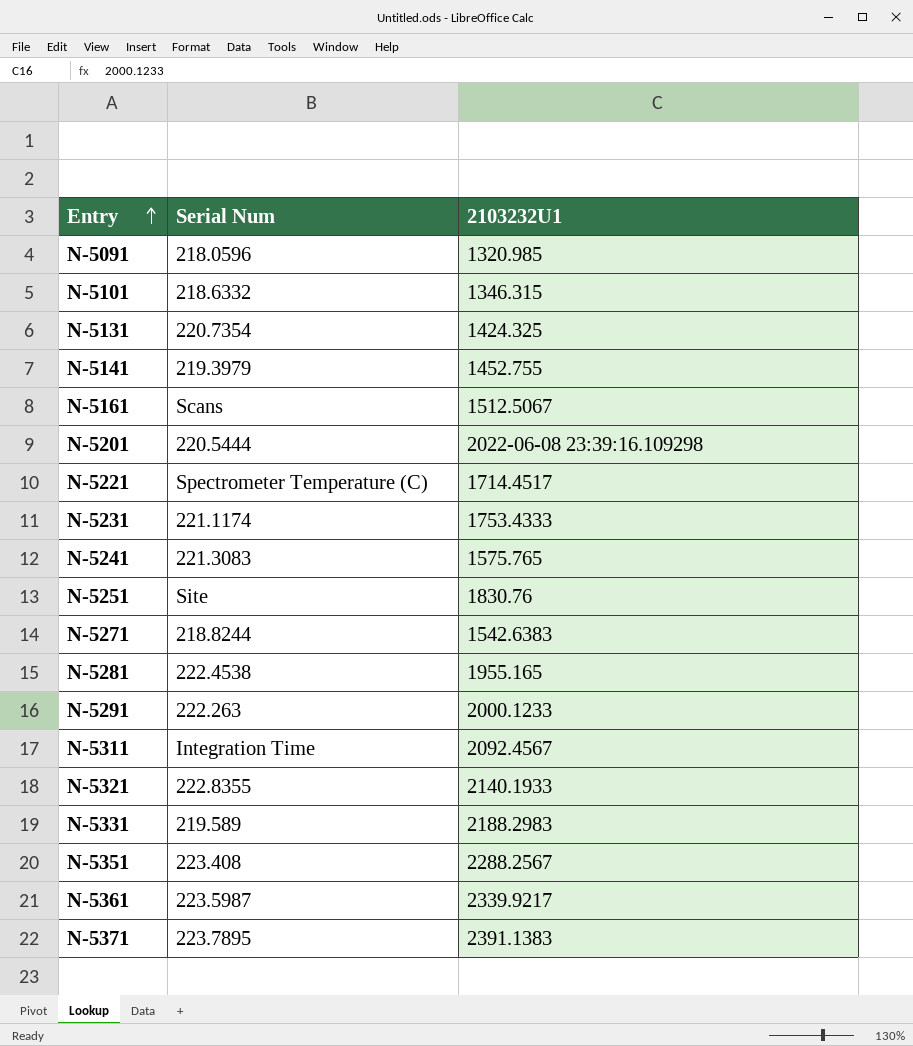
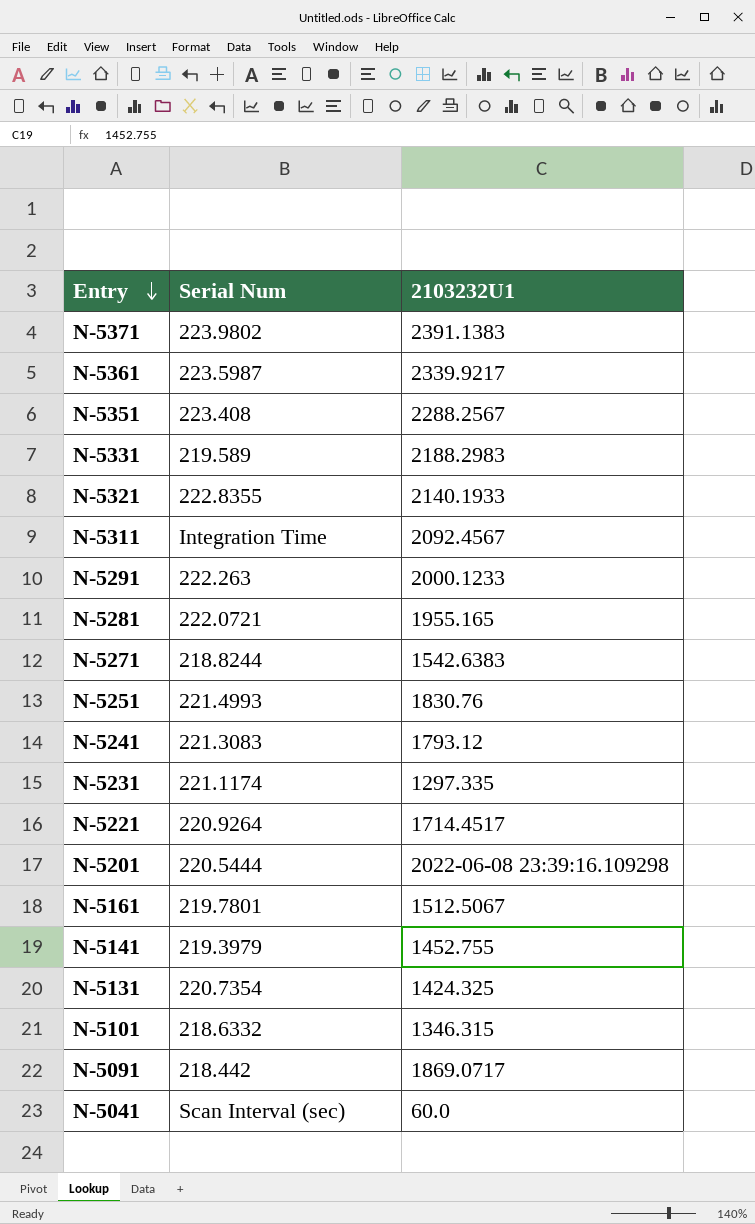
row order: Entry ascending -> Entry descending
N-5371 | Serial Num: 223.7895 -> 223.9802
N-5281 | Serial Num: 222.4538 -> 222.0721
N-5251 | Serial Num: Site -> 221.4993
N-5241 | 2103232U1: 1575.765 -> 1793.12
N-5231 | 2103232U1: 1753.4333 -> 1297.335
N-5221 | Serial Num: Spectrometer Temperature (C) -> 220.9264
N-5161 | Serial Num: Scans -> 219.7801
N-5091 | Serial Num: 218.0596 -> 218.442
N-5091 | 2103232U1: 1320.985 -> 1869.0717
row N-5041: none -> Scan Interval (sec) | 60.0

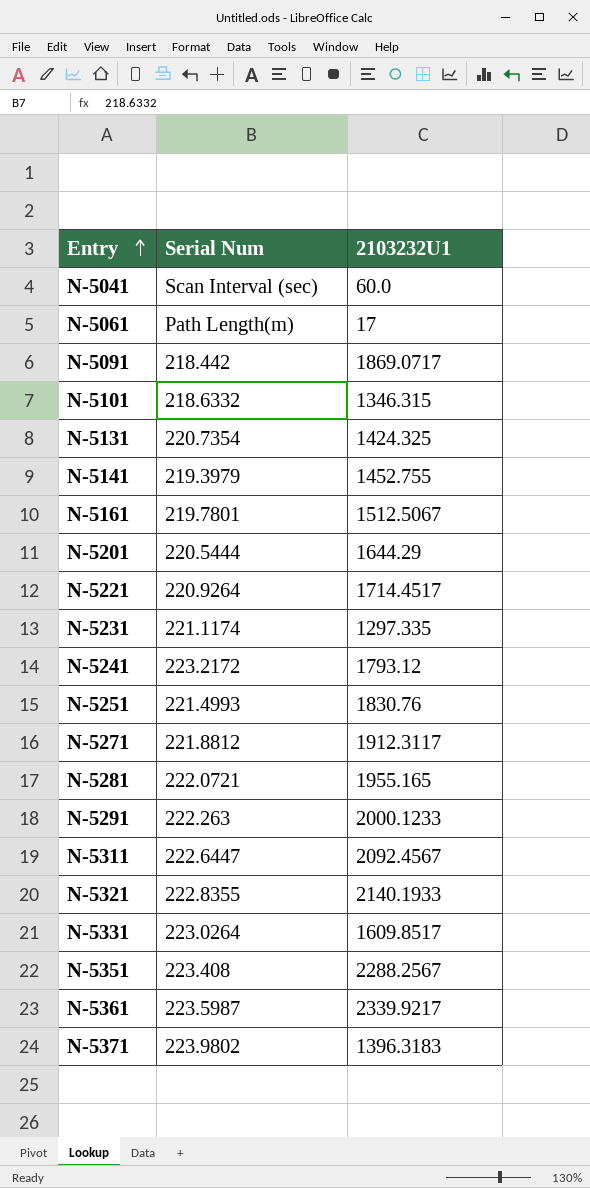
row order: Entry descending -> Entry ascending
row N-5061: none -> Path Length(m) | 17
N-5201 | 2103232U1: 2022-06-08 23:39:16.109298 -> 1644.29
N-5241 | Serial Num: 221.3083 -> 223.2172
N-5271 | Serial Num: 218.8244 -> 221.8812
N-5271 | 2103232U1: 1542.6383 -> 1912.3117
N-5311 | Serial Num: Integration Time -> 222.6447
N-5331 | Serial Num: 219.589 -> 223.0264
N-5331 | 2103232U1: 2188.2983 -> 1609.8517
N-5371 | 2103232U1: 2391.1383 -> 1396.3183

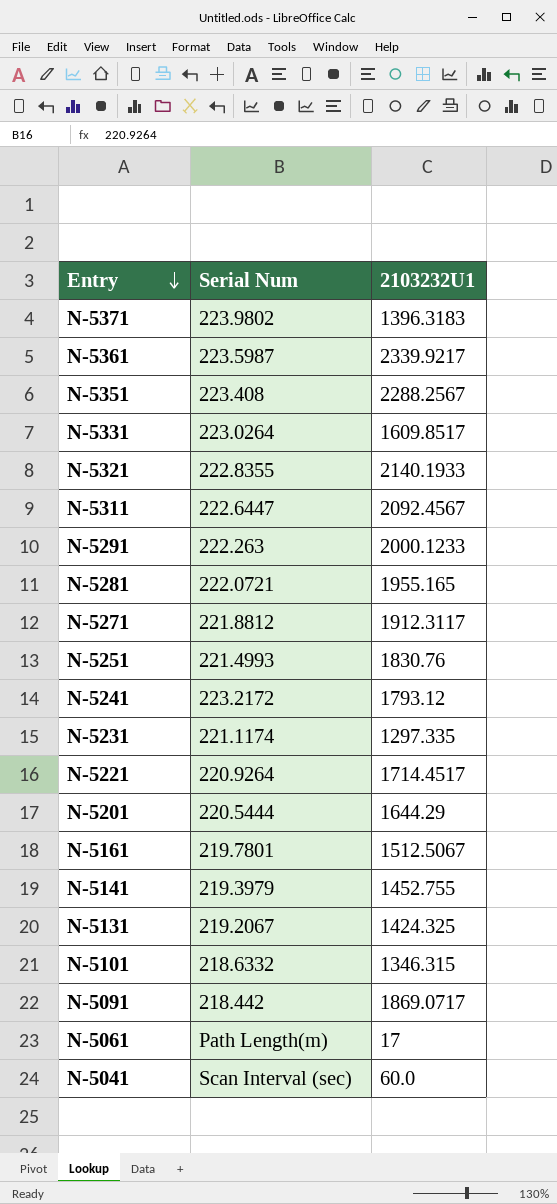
row order: Entry ascending -> Entry descending
N-5131 | Serial Num: 220.7354 -> 219.2067

